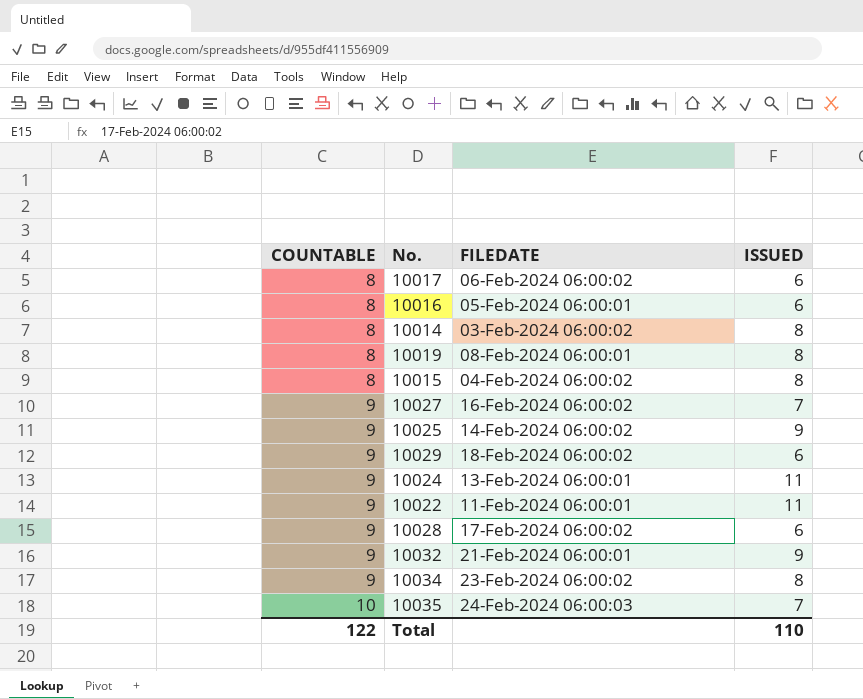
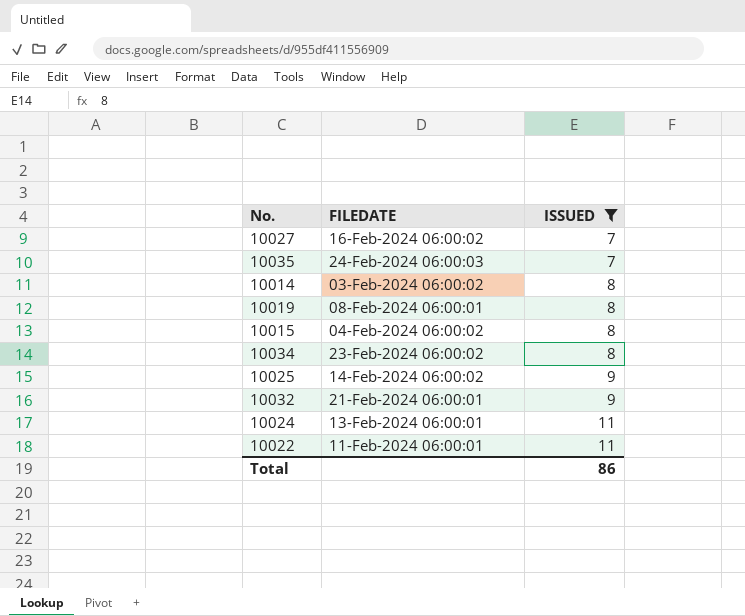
filter: none -> ISSUED != 6
row order: COUNTABLE ascending -> ISSUED ascending
column COUNTABLE | position: 1 -> none
Total | ISSUED: 110 -> 86

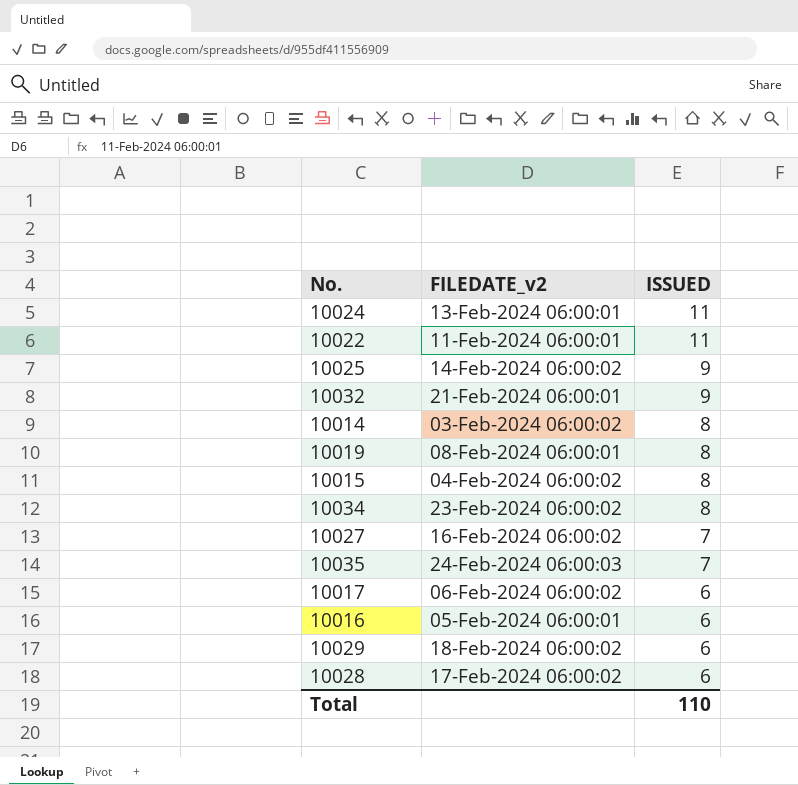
filter: ISSUED != 6 -> none
row order: ISSUED ascending -> ISSUED descending
column name: FILEDATE -> FILEDATE_v2
Total | ISSUED: 86 -> 110

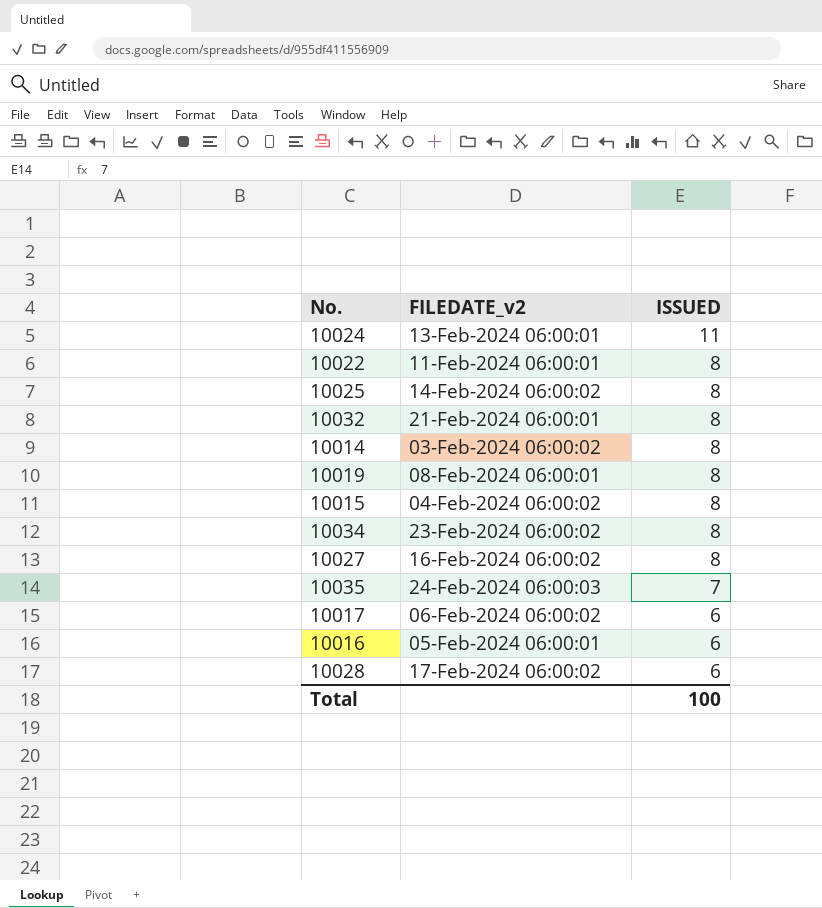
row 10029: 18-Feb-2024 06:00:02 | 6 -> none
10022 | ISSUED: 11 -> 8
10025 | ISSUED: 9 -> 8
10032 | ISSUED: 9 -> 8
10027 | ISSUED: 7 -> 8
Total | ISSUED: 110 -> 100

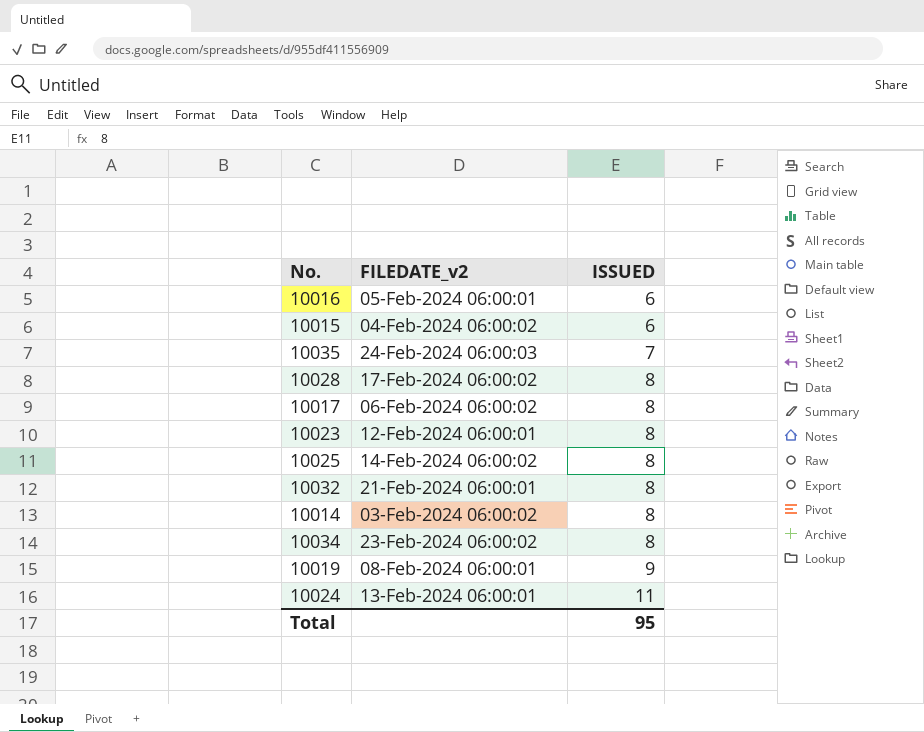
row order: ISSUED descending -> ISSUED ascending
row 10022: 11-Feb-2024 06:00:01 | 8 -> none
row 10027: 16-Feb-2024 06:00:02 | 8 -> none
10015 | ISSUED: 8 -> 6
10028 | ISSUED: 6 -> 8
10017 | ISSUED: 6 -> 8
row 10023: none -> 12-Feb-2024 06:00:01 | 8
10019 | ISSUED: 8 -> 9
Total | ISSUED: 100 -> 95

